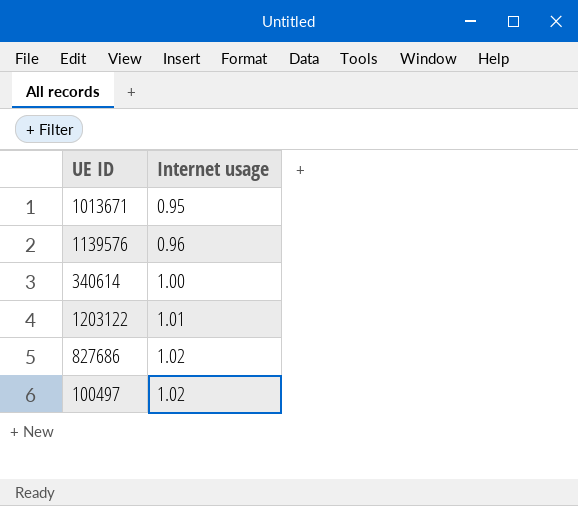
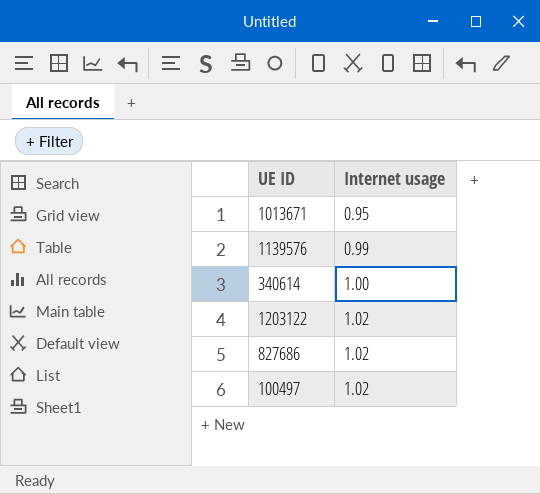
1139576 | Internet usage: 0.96 -> 0.99
1203122 | Internet usage: 1.01 -> 1.02

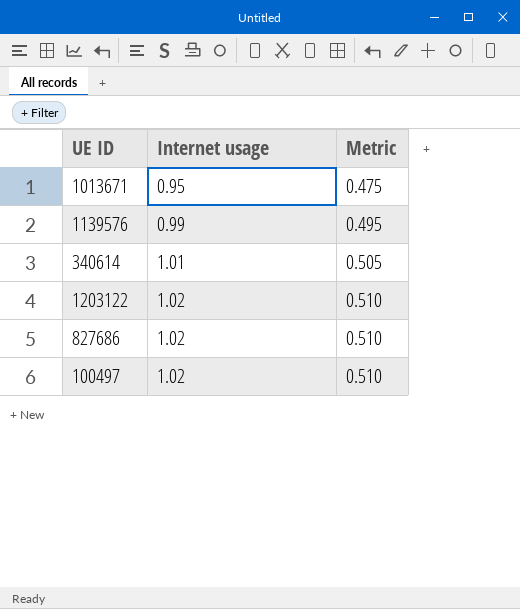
column Metric | formula: none -> [Internet usage] * 0.5
340614 | Internet usage: 1.00 -> 1.01

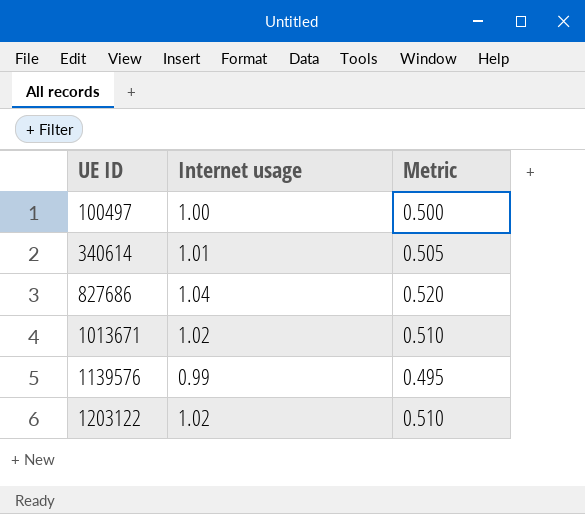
row order: Internet usage ascending -> UE ID ascending
100497 | Internet usage: 1.02 -> 1.00
100497 | Metric: 0.510 -> 0.500
827686 | Internet usage: 1.02 -> 1.04
827686 | Metric: 0.510 -> 0.520
1013671 | Internet usage: 0.95 -> 1.02
1013671 | Metric: 0.475 -> 0.510

